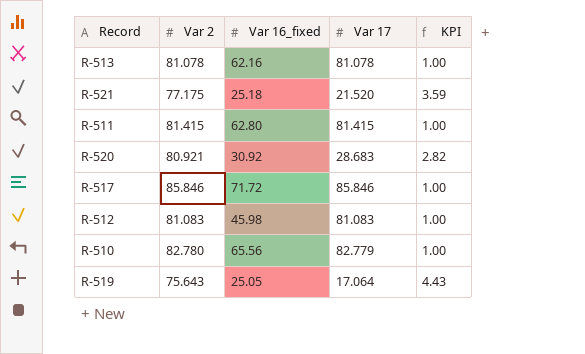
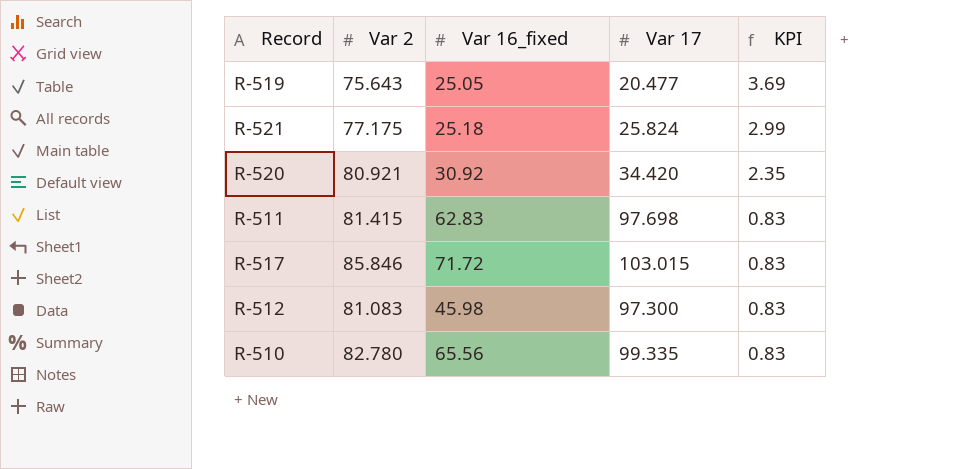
row order: none -> KPI descending
row R-513: 81.078 | 62.16 | 81.078 | 1.00 -> none
R-519 | Var 17: 17.064 -> 20.477
R-519 | KPI: 4.43 -> 3.69
R-521 | Var 17: 21.520 -> 25.824
R-521 | KPI: 3.59 -> 2.99
R-520 | Var 17: 28.683 -> 34.420
R-520 | KPI: 2.82 -> 2.35
R-511 | Var 16_fixed: 62.80 -> 62.83
R-511 | Var 17: 81.415 -> 97.698
R-511 | KPI: 1.00 -> 0.83
R-517 | Var 17: 85.846 -> 103.015
R-517 | KPI: 1.00 -> 0.83
R-512 | Var 17: 81.083 -> 97.300
R-512 | KPI: 1.00 -> 0.83
R-510 | Var 17: 82.779 -> 99.335
R-510 | KPI: 1.00 -> 0.83

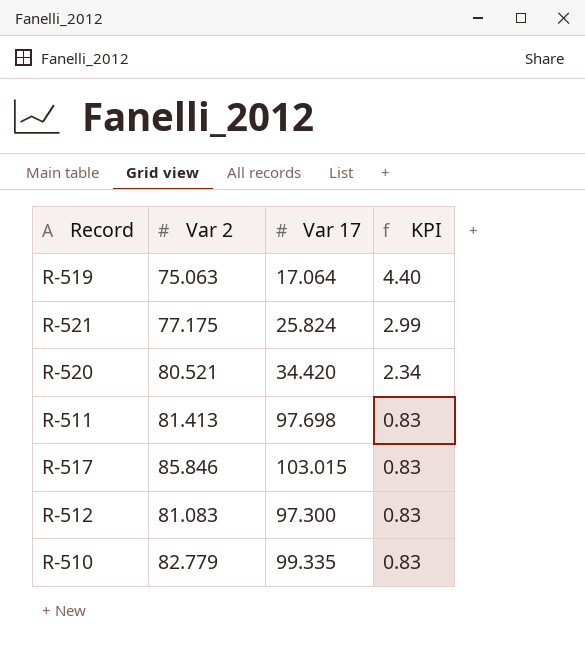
column Var 16_fixed | position: 3 -> none
R-519 | Var 2: 75.643 -> 75.063
R-519 | Var 17: 20.477 -> 17.064
R-519 | KPI: 3.69 -> 4.40
R-520 | Var 2: 80.921 -> 80.521
R-520 | KPI: 2.35 -> 2.34
R-511 | Var 2: 81.415 -> 81.413
R-510 | Var 2: 82.780 -> 82.779

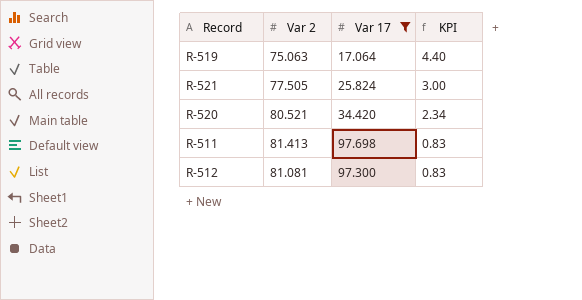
filter: none -> Var 17 <= 97.698
R-521 | Var 2: 77.175 -> 77.505
R-521 | KPI: 2.99 -> 3.00
R-512 | Var 2: 81.083 -> 81.081

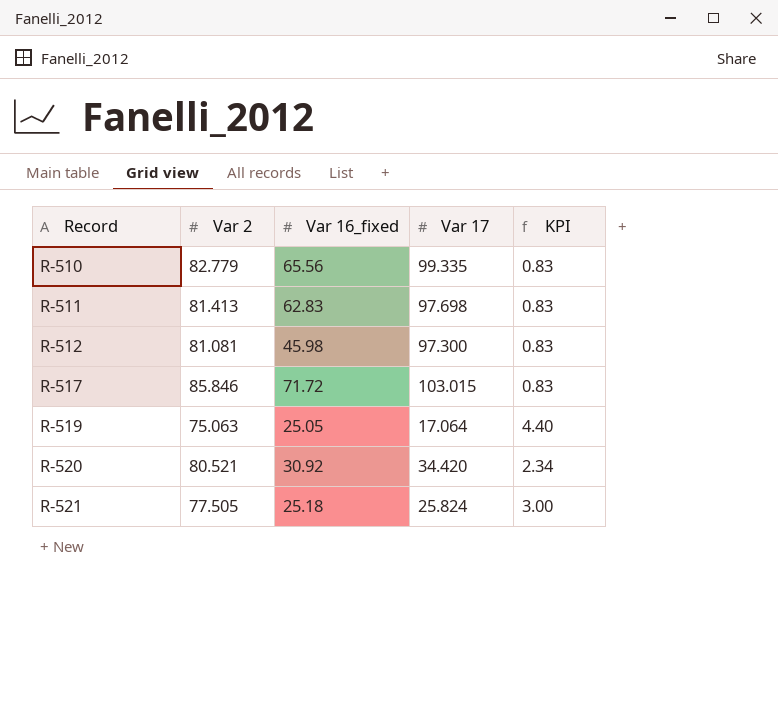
filter: Var 17 <= 97.698 -> none
row order: KPI descending -> Record ascending
column Var 16_fixed | position: none -> 3

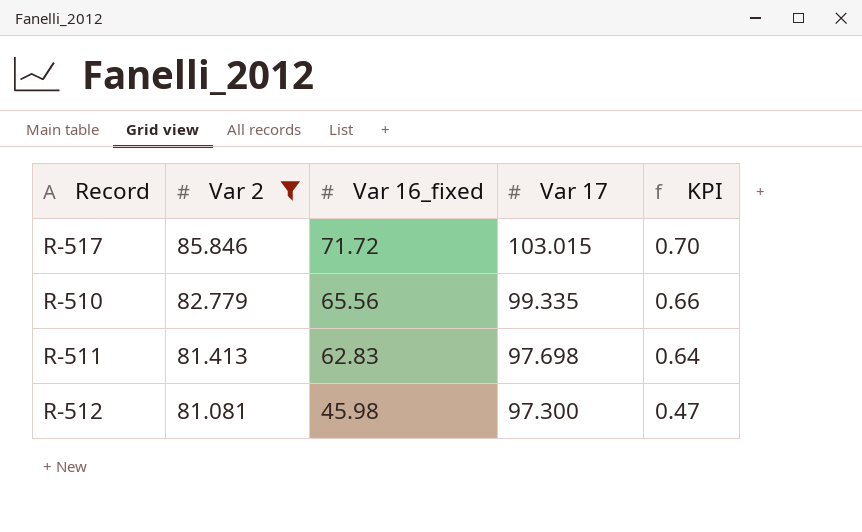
filter: none -> Var 2 >= 81.081
row order: Record ascending -> Var 2 descending
column KPI | formula: [Var 2] / [Var 17] -> [Var 16_fixed] / [Var 17]

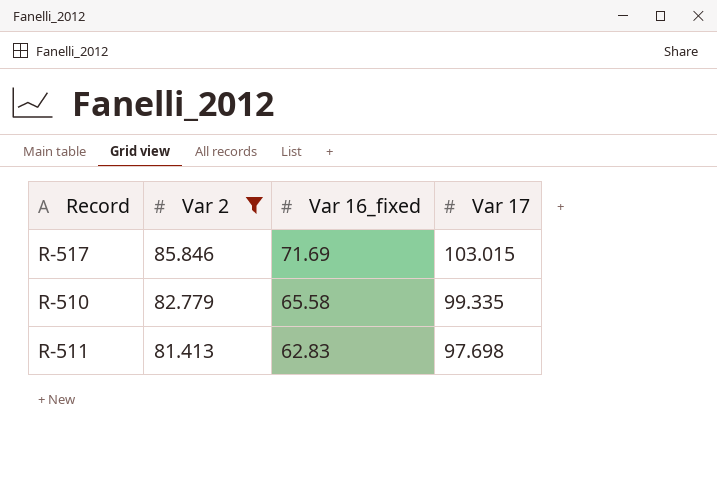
column KPI | formula: [Var 16_fixed] / [Var 17] -> none
row R-512: 81.081 | 45.98 | 97.300 | 0.47 -> none
R-517 | Var 16_fixed: 71.72 -> 71.69
R-510 | Var 16_fixed: 65.56 -> 65.58

